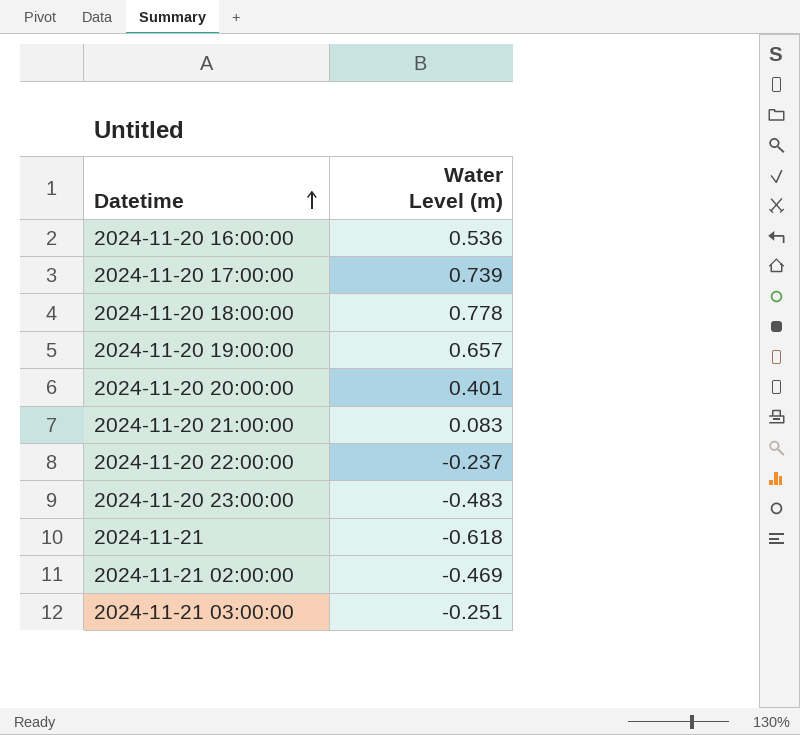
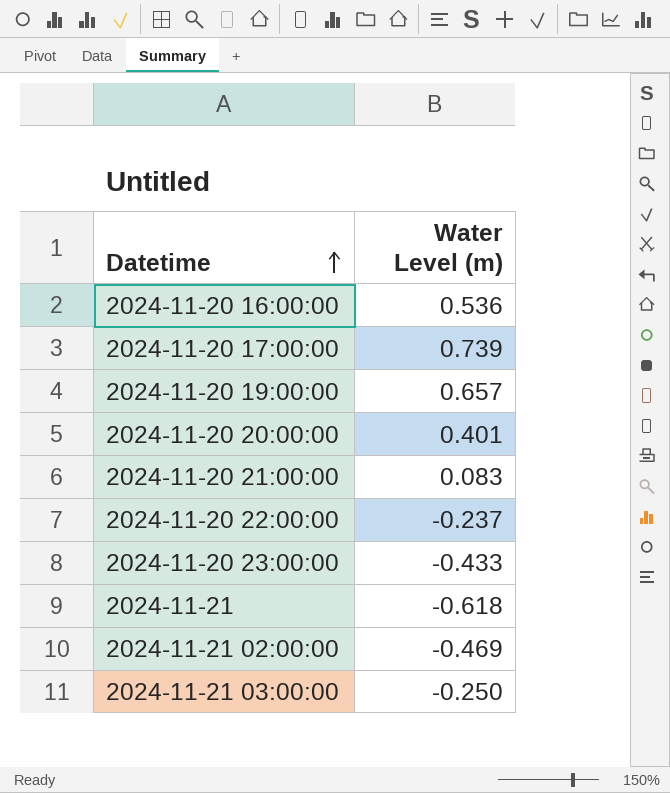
row 2024-11-20 18:00:00: 0.778 -> none
2024-11-20 23:00:00 | Water Level (m): -0.483 -> -0.433
2024-11-21 03:00:00 | Water Level (m): -0.251 -> -0.250

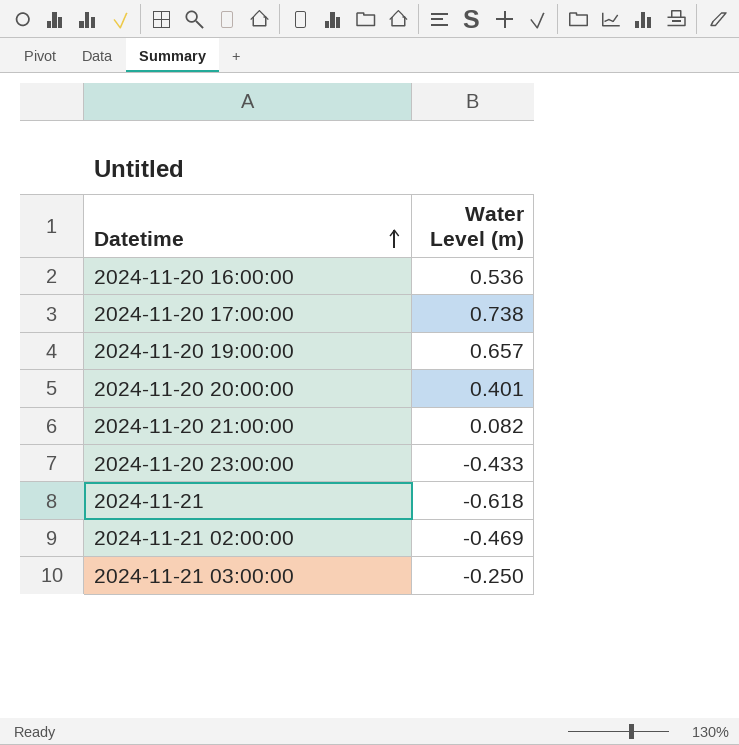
row 2024-11-20 22:00:00: -0.237 -> none
2024-11-20 17:00:00 | Water Level (m): 0.739 -> 0.738
2024-11-20 21:00:00 | Water Level (m): 0.083 -> 0.082

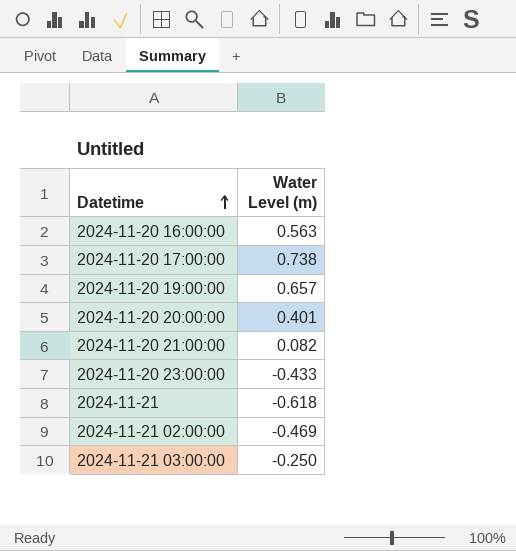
2024-11-20 16:00:00 | Water Level (m): 0.536 -> 0.563

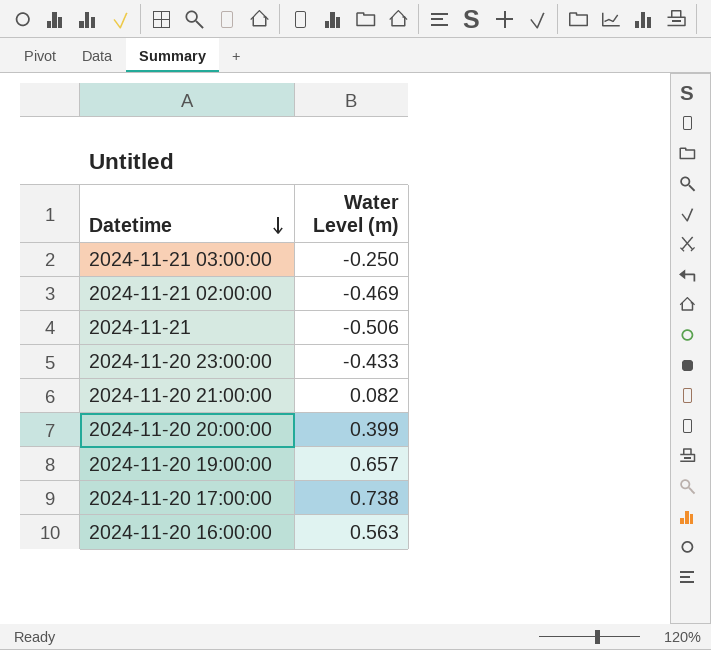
row order: Datetime ascending -> Datetime descending
2024-11-21 | Water Level (m): -0.618 -> -0.506
2024-11-20 20:00:00 | Water Level (m): 0.401 -> 0.399

